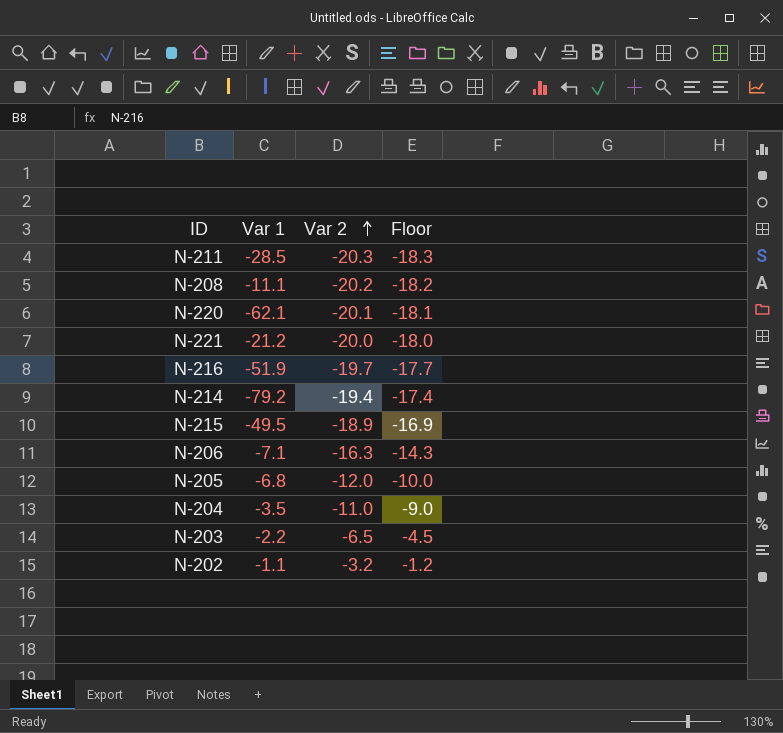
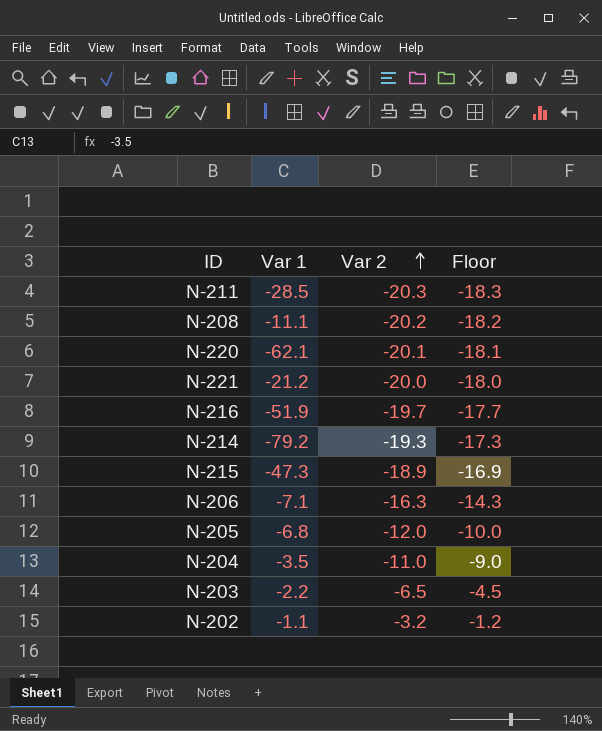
N-214 | Var 2: -19.4 -> -19.3
N-214 | Floor: -17.4 -> -17.3
N-215 | Var 1: -49.5 -> -47.3

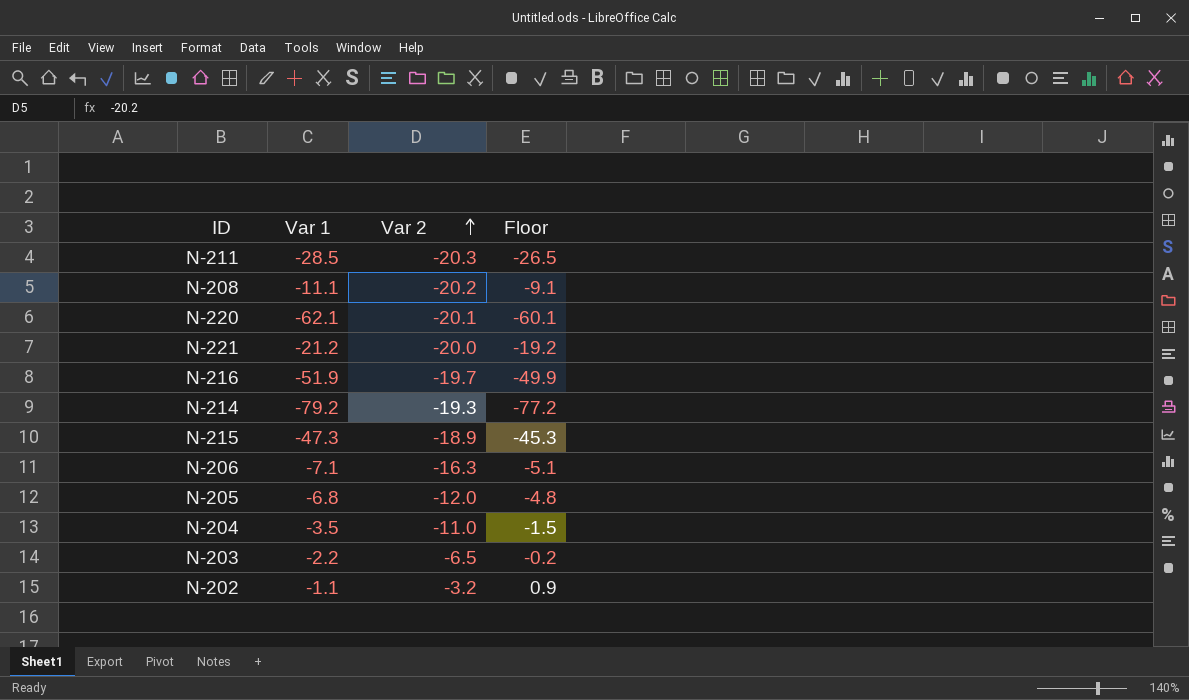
column Floor | formula: [Var 2] + 2 -> [Var 1] + 2

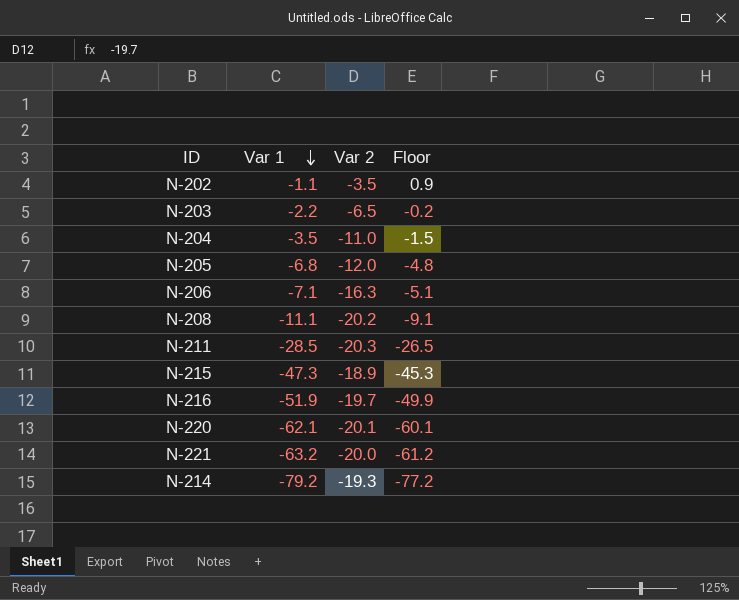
row order: Var 2 ascending -> Var 1 descending
N-202 | Var 2: -3.2 -> -3.5
N-221 | Var 1: -21.2 -> -63.2
N-221 | Floor: -19.2 -> -61.2

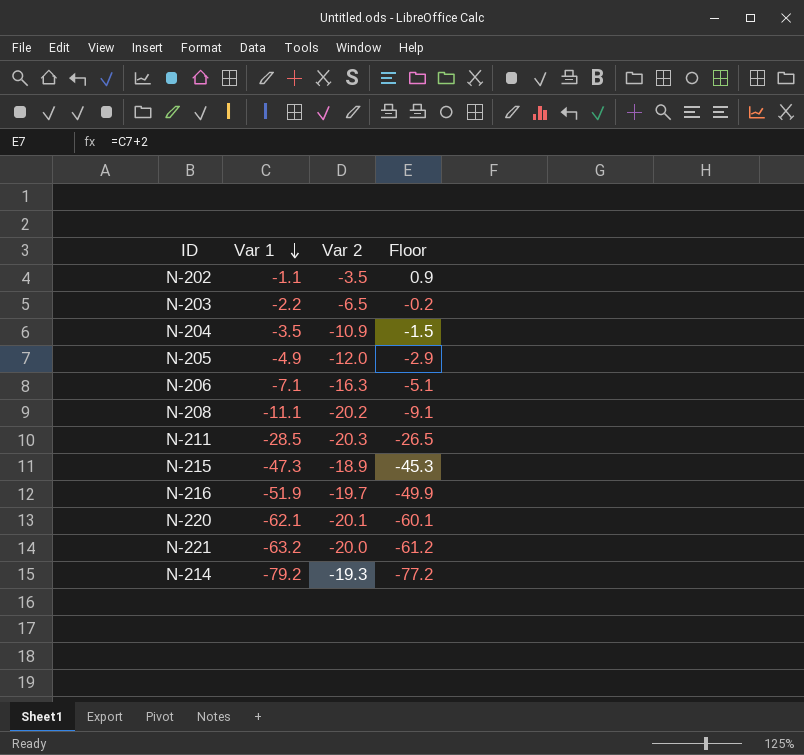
N-204 | Var 2: -11.0 -> -10.9
N-205 | Var 1: -6.8 -> -4.9
N-205 | Floor: -4.8 -> -2.9

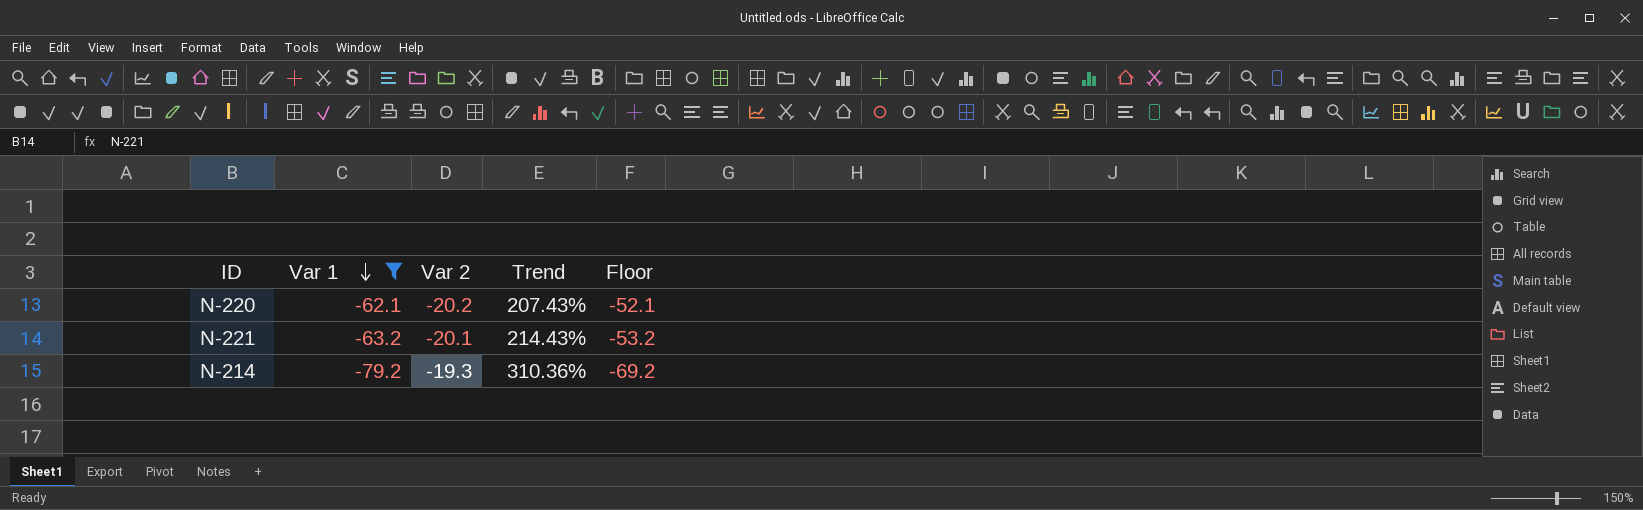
filter: none -> Var 1 <= -62.1
column Trend | formula: none -> ([Var 1] - [Var 2]) / [Var 2]
column Floor | formula: [Var 1] + 2 -> [Var 1] + 10
N-220 | Var 2: -20.1 -> -20.2
N-221 | Var 2: -20.0 -> -20.1

